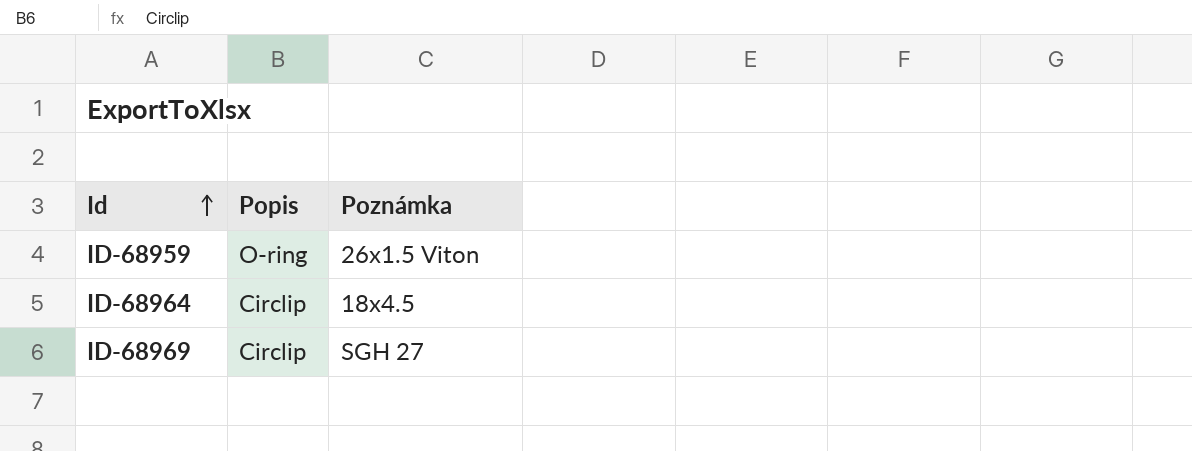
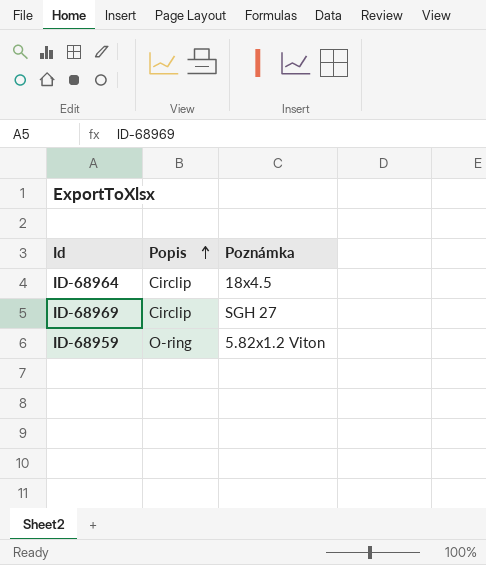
row order: Id ascending -> Popis ascending
ID-68959 | Poznámka: 26x1.5 Viton -> 5.82x1.2 Viton

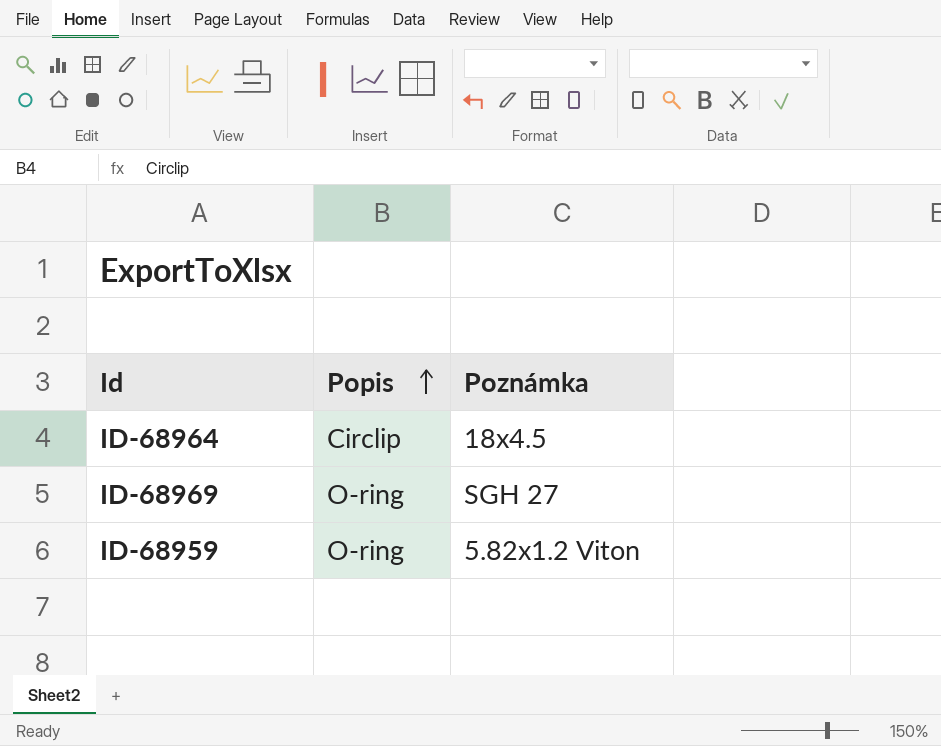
ID-68969 | Popis: Circlip -> O-ring

